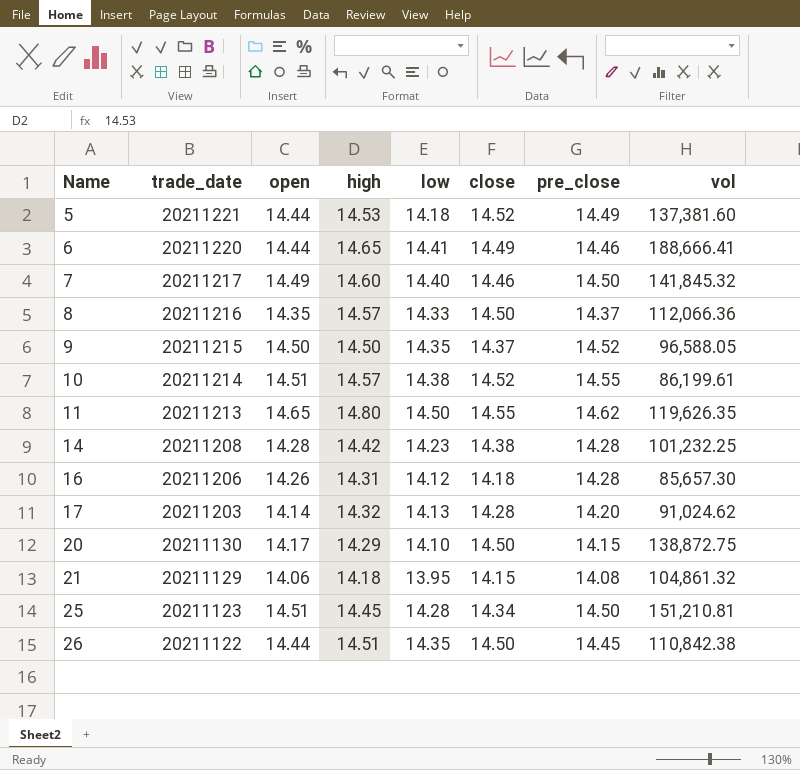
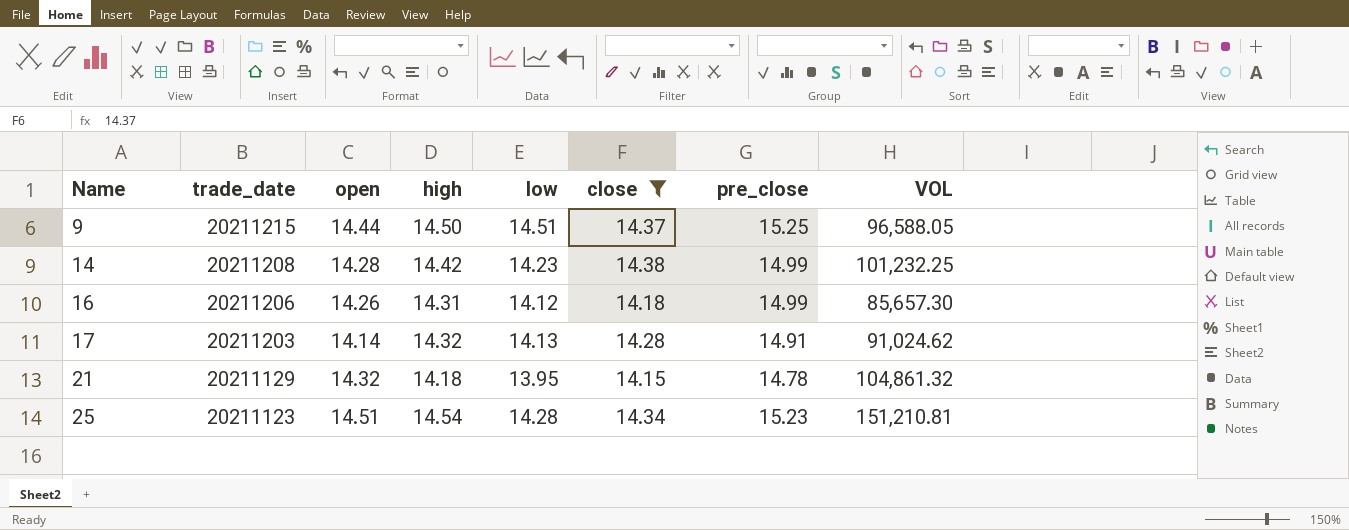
filter: none -> close <= 14.38
column name: vol -> VOL
9 | open: 14.50 -> 14.44
9 | low: 14.35 -> 14.51
9 | pre_close: 14.52 -> 15.25
14 | pre_close: 14.28 -> 14.99
16 | pre_close: 14.28 -> 14.99
17 | pre_close: 14.20 -> 14.91
21 | open: 14.06 -> 14.32
21 | pre_close: 14.08 -> 14.78
25 | high: 14.45 -> 14.54
25 | pre_close: 14.50 -> 15.23

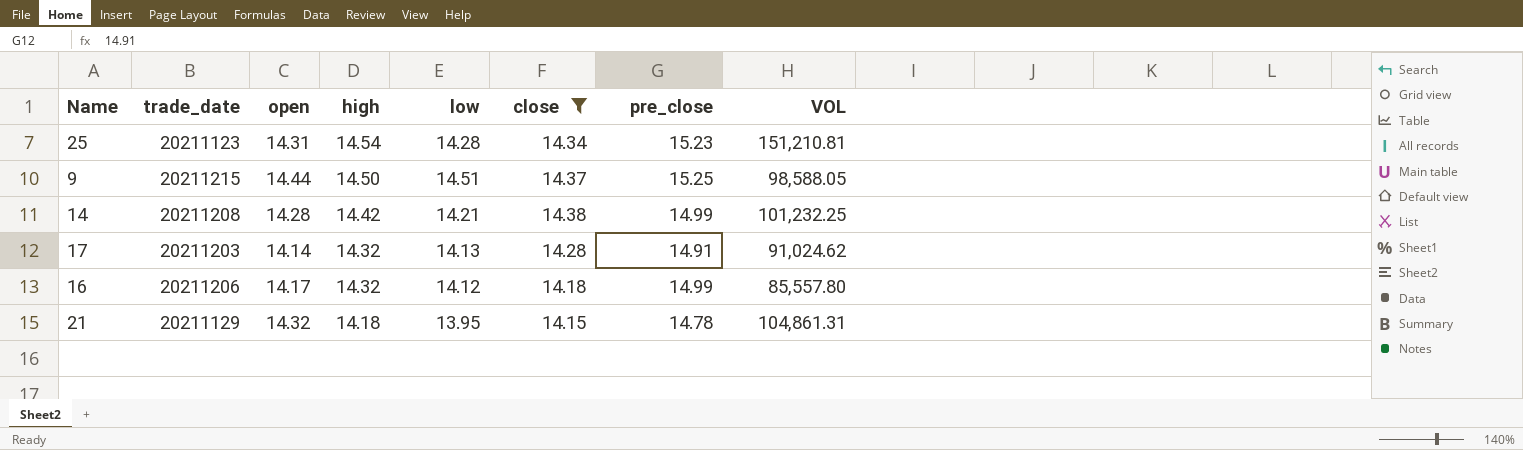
row order: Name ascending -> high descending
25 | open: 14.51 -> 14.31
9 | VOL: 96,588.05 -> 98,588.05
14 | low: 14.23 -> 14.21
16 | open: 14.26 -> 14.17
16 | high: 14.31 -> 14.32
16 | VOL: 85,657.30 -> 85,557.80
21 | VOL: 104,861.32 -> 104,861.31

